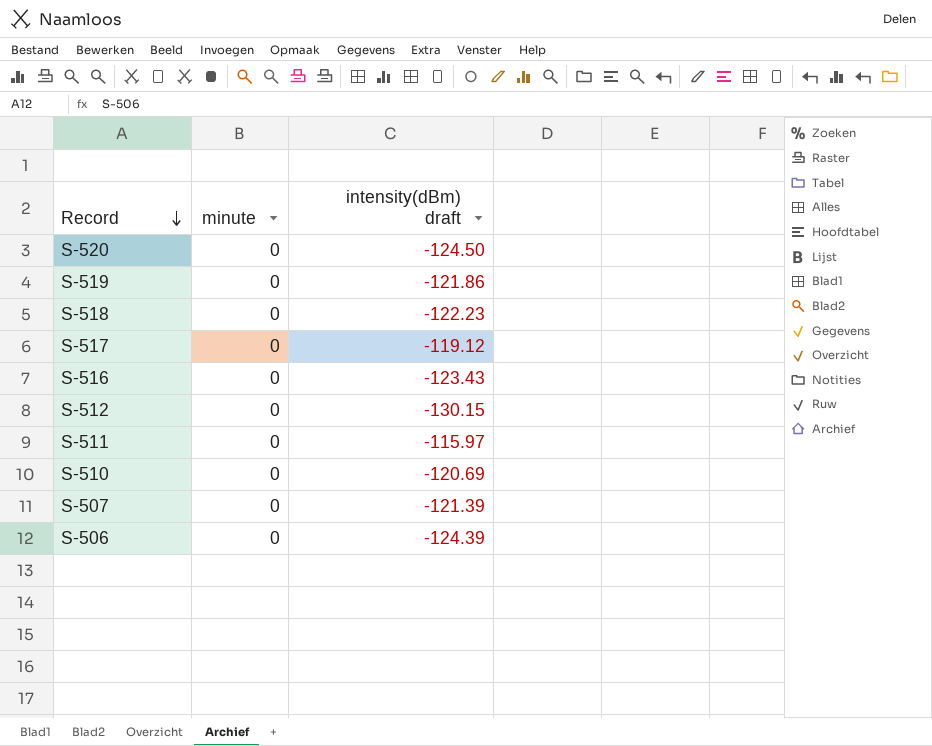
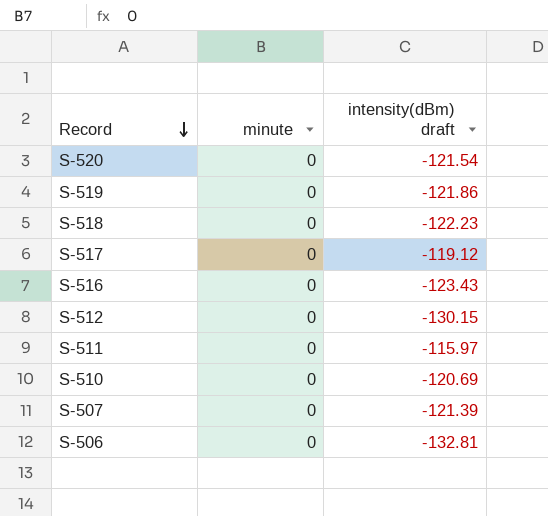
S-520 | intensity(dBm) draft: -124.50 -> -121.54
S-506 | intensity(dBm) draft: -124.39 -> -132.81

